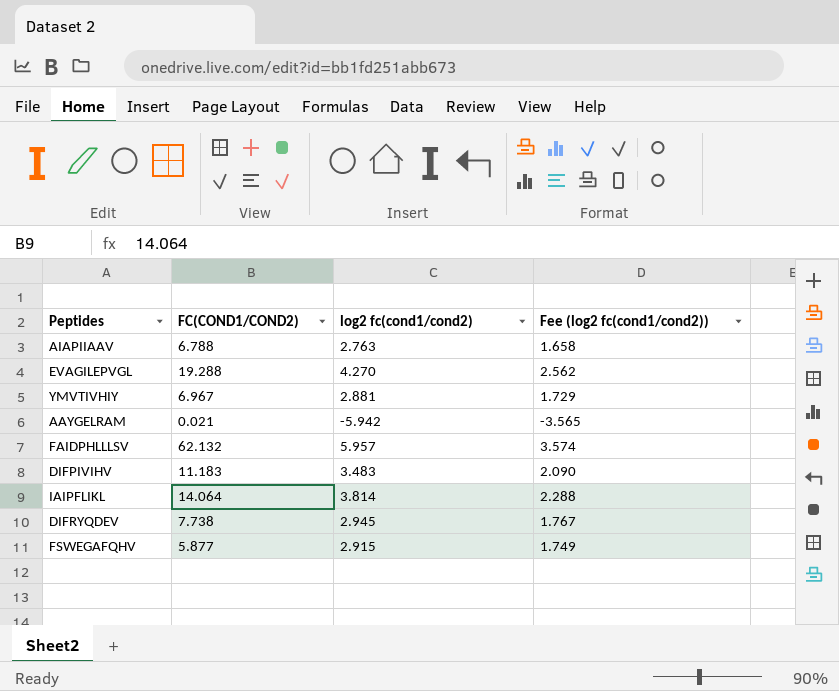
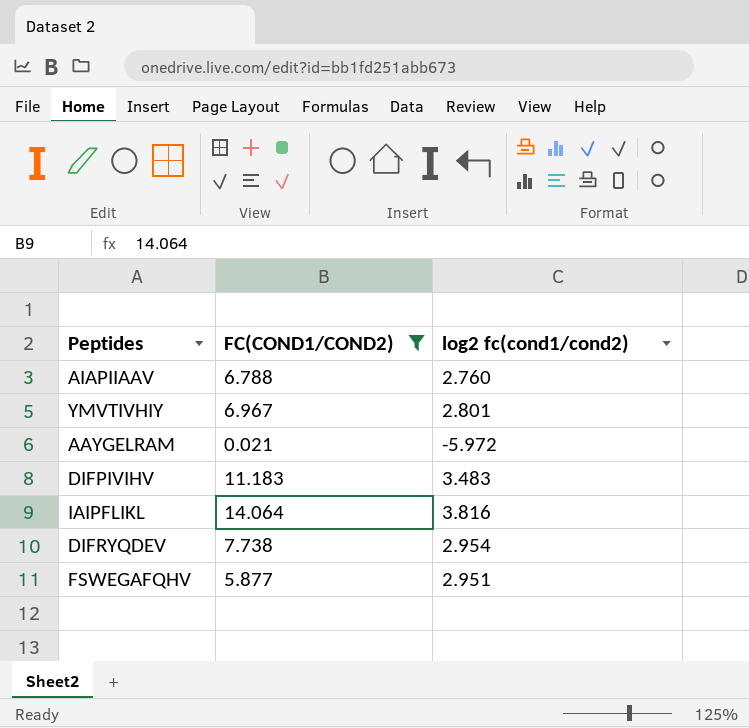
filter: none -> FC(COND1/COND2) <= 14.064
column Fee (log2 fc(cond1/cond2)) | formula: [log2 fc(cond1/cond2)] * 0.6 -> none
AIAPIIAAV | log2 fc(cond1/cond2): 2.763 -> 2.760
YMVTIVHIY | log2 fc(cond1/cond2): 2.881 -> 2.801
AAYGELRAM | log2 fc(cond1/cond2): -5.942 -> -5.972
IAIPFLIKL | log2 fc(cond1/cond2): 3.814 -> 3.816
DIFRYQDEV | log2 fc(cond1/cond2): 2.945 -> 2.954
FSWEGAFQHV | log2 fc(cond1/cond2): 2.915 -> 2.951

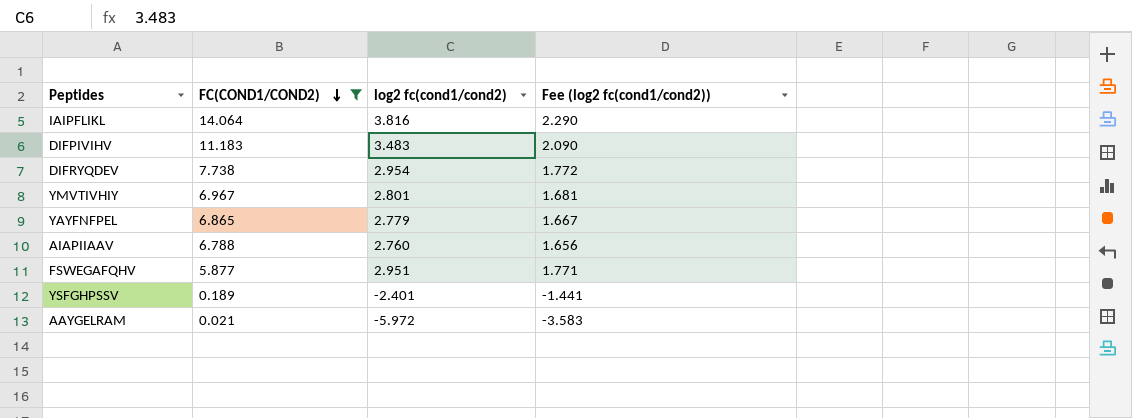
row order: none -> FC(COND1/COND2) descending
column Fee (log2 fc(cond1/cond2)) | formula: none -> [log2 fc(cond1/cond2)] * 0.6
row YAYFNFPEL: none -> 6.865 | 2.779 | 1.667
row YSFGHPSSV: none -> 0.189 | -2.401 | -1.441

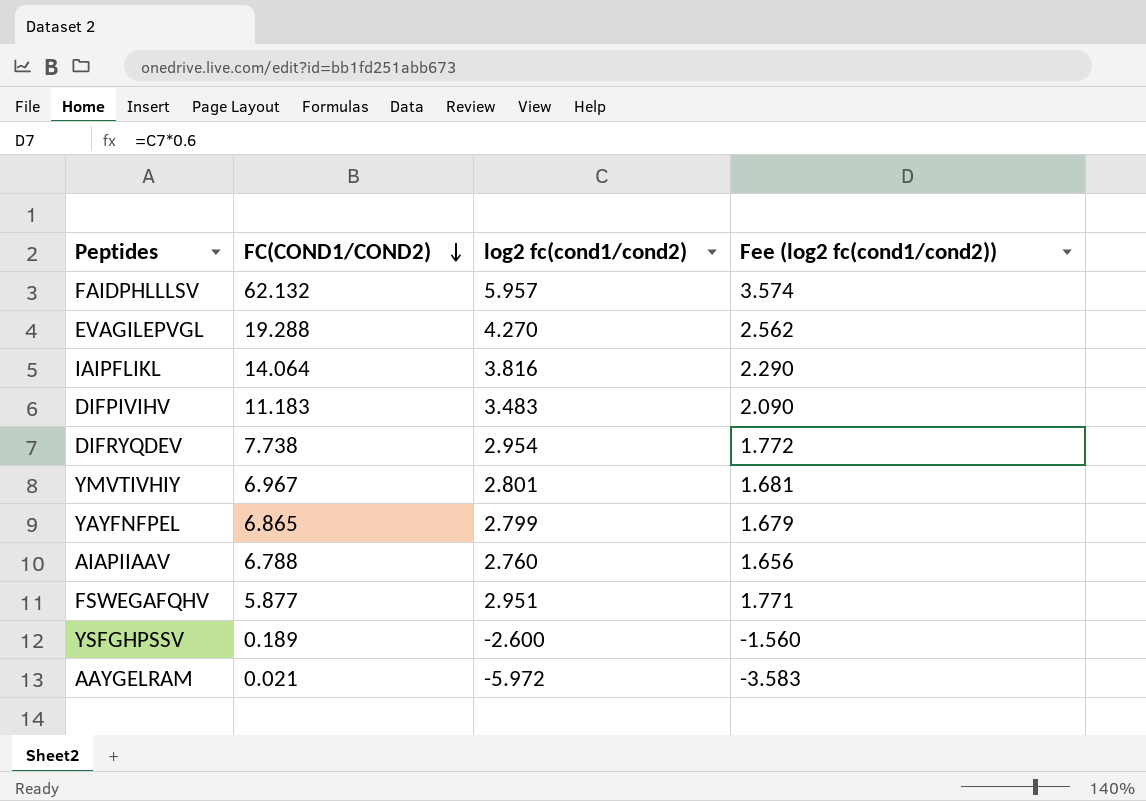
filter: FC(COND1/COND2) <= 14.064 -> none
YAYFNFPEL | log2 fc(cond1/cond2): 2.779 -> 2.799
YAYFNFPEL | Fee (log2 fc(cond1/cond2)): 1.667 -> 1.679
YSFGHPSSV | log2 fc(cond1/cond2): -2.401 -> -2.600
YSFGHPSSV | Fee (log2 fc(cond1/cond2)): -1.441 -> -1.560

